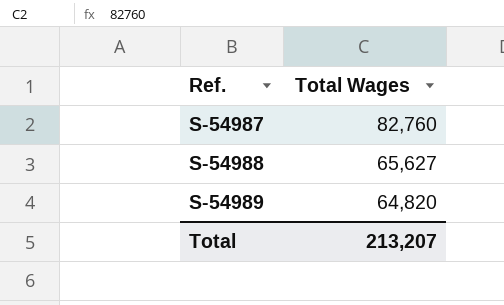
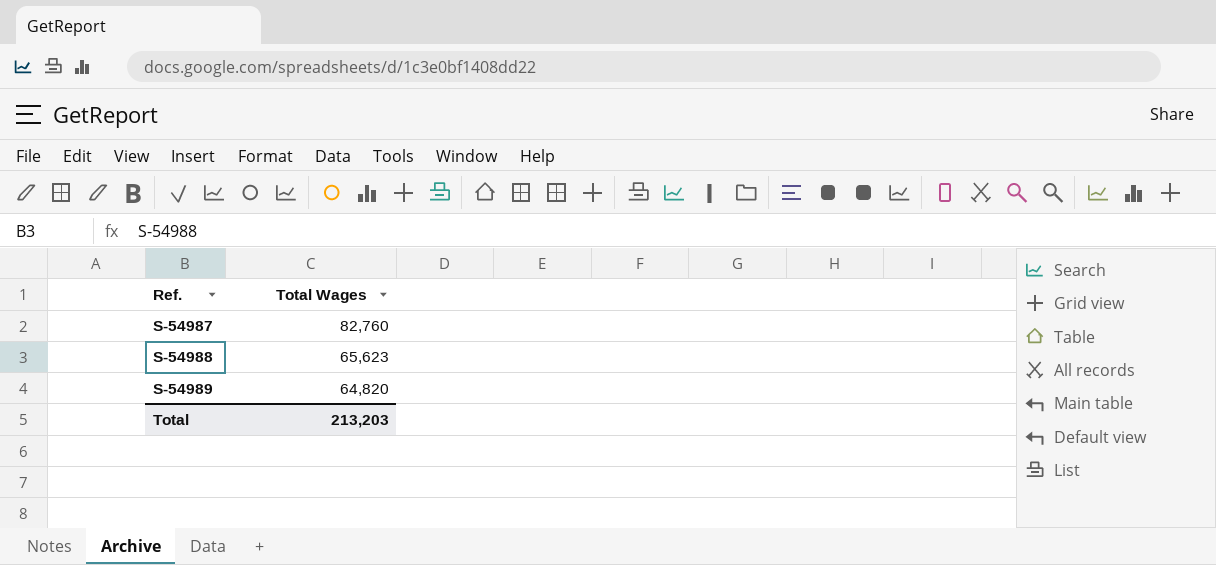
S-54988 | Total Wages: 65,627 -> 65,623
Total | Total Wages: 213,207 -> 213,203

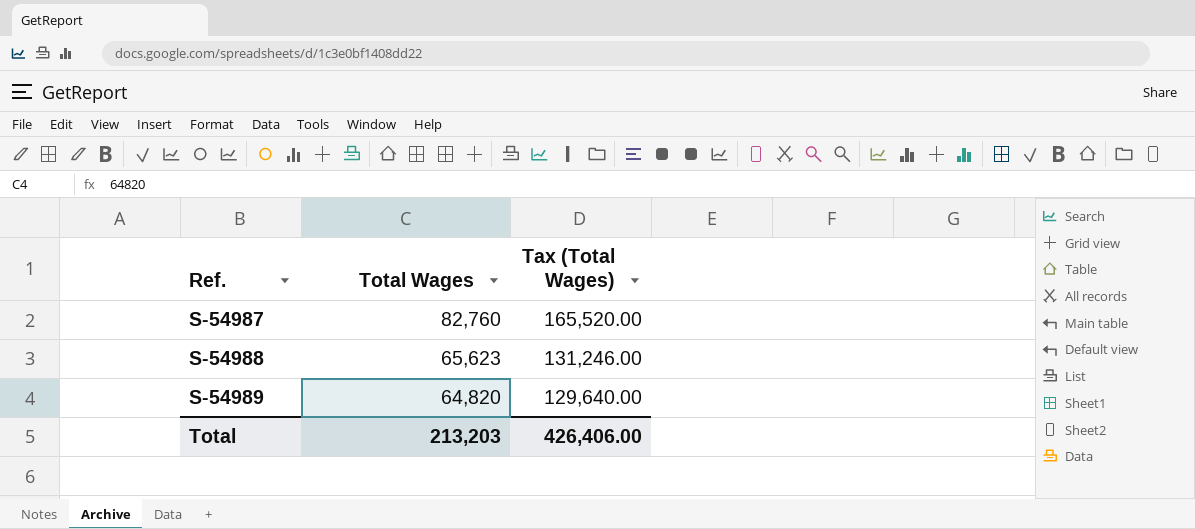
column Tax (Total Wages) | formula: none -> [Total Wages] * 2

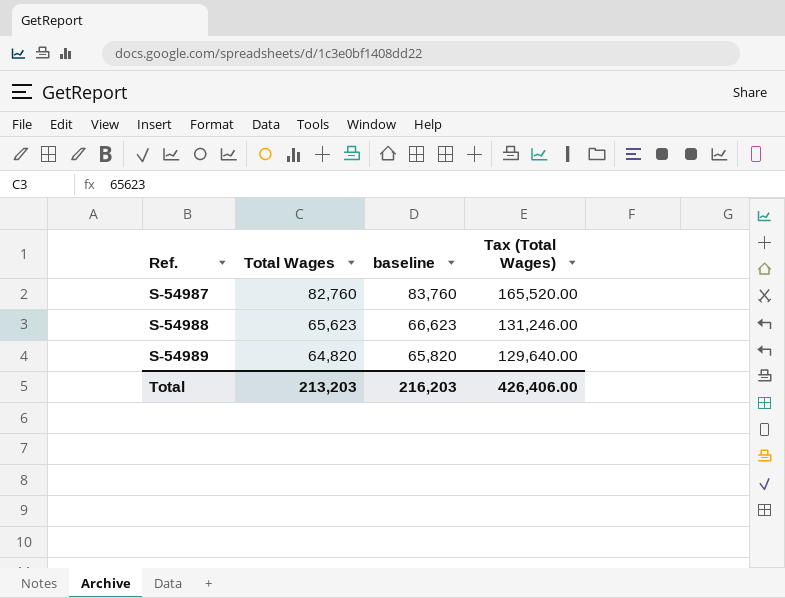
column baseline | formula: none -> [Total Wages] + 1000

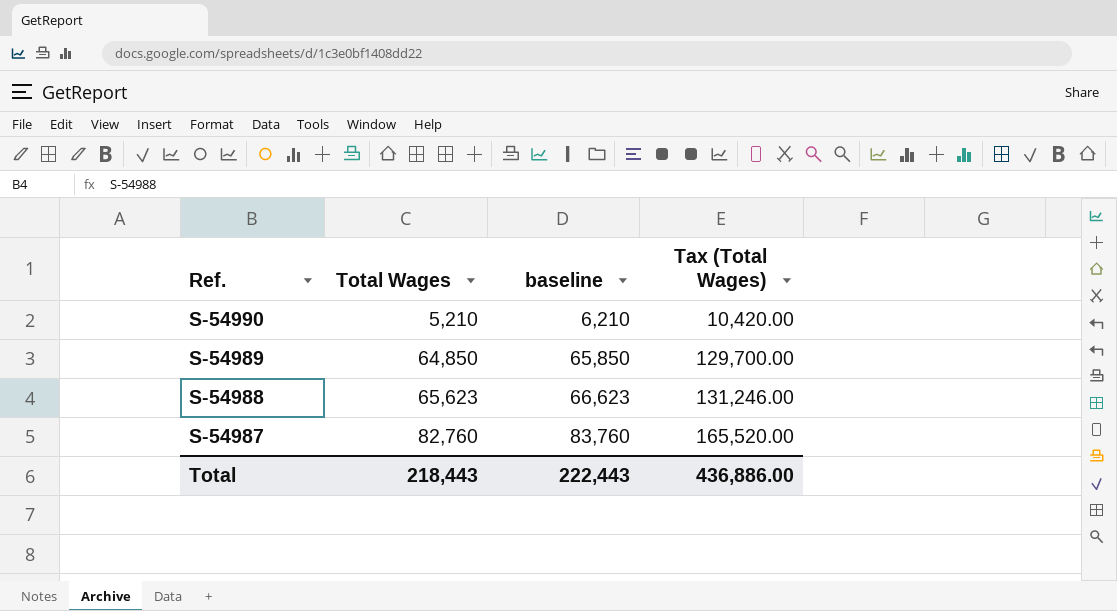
row order: Ref. ascending -> Ref. descending
row S-54990: none -> 5,210 | 6,210 | 10,420.00
S-54989 | Total Wages: 64,820 -> 64,850
S-54989 | baseline: 65,820 -> 65,850
S-54989 | Tax (Total Wages): 129,640.00 -> 129,700.00
Total | Total Wages: 213,203 -> 218,443
Total | baseline: 216,203 -> 222,443
Total | Tax (Total Wages): 426,406.00 -> 436,886.00

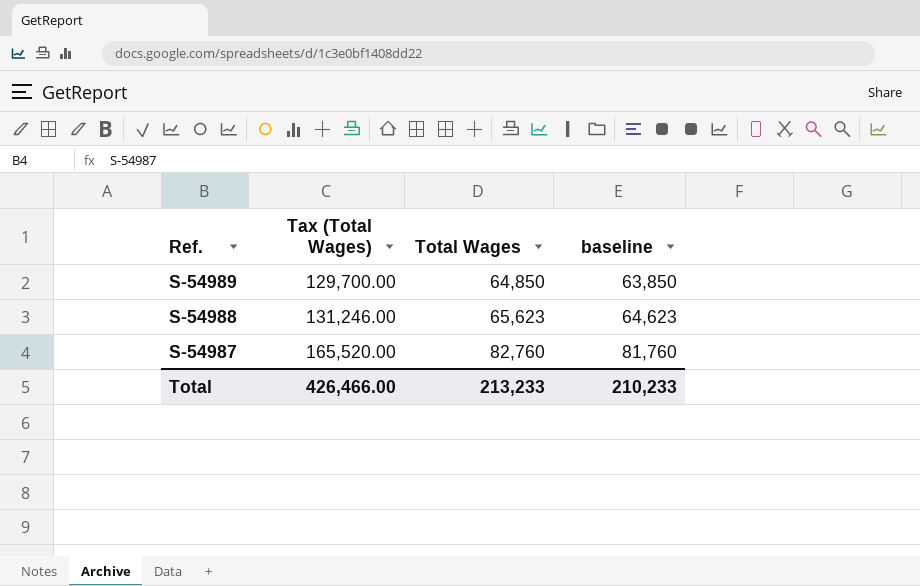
column Tax (Total Wages) | position: 4 -> 2
column baseline | formula: [Total Wages] + 1000 -> [Total Wages] - 1000
row S-54990: 5,210 | 6,210 | 10,420.00 -> none
Total | Tax (Total Wages): 436,886.00 -> 426,466.00
Total | Total Wages: 218,443 -> 213,233
Total | baseline: 222,443 -> 210,233

